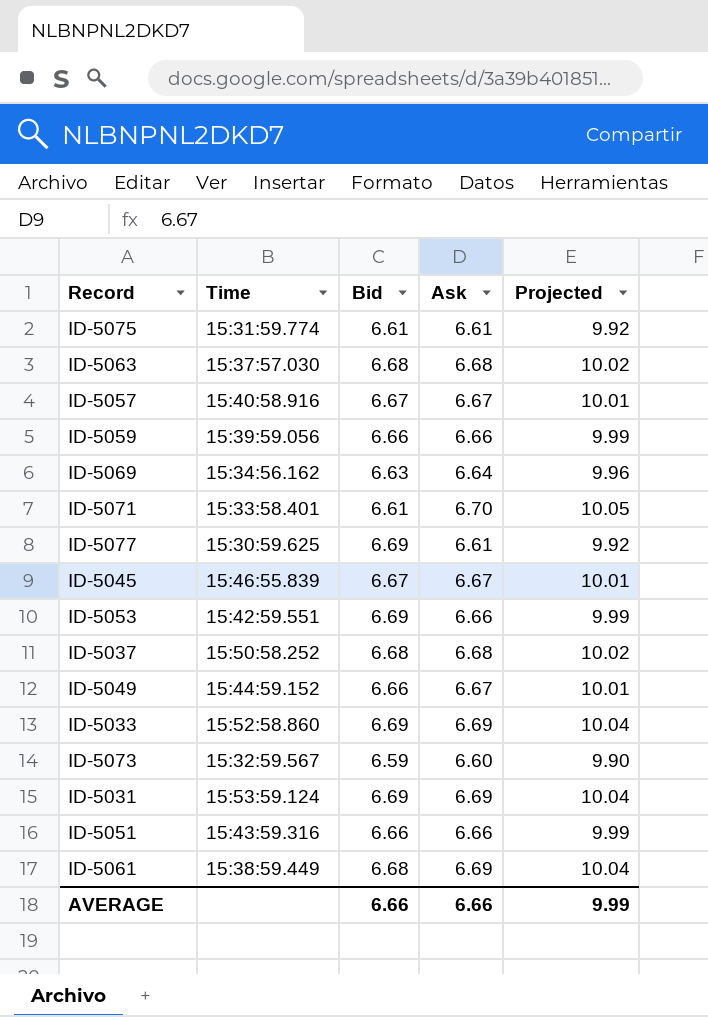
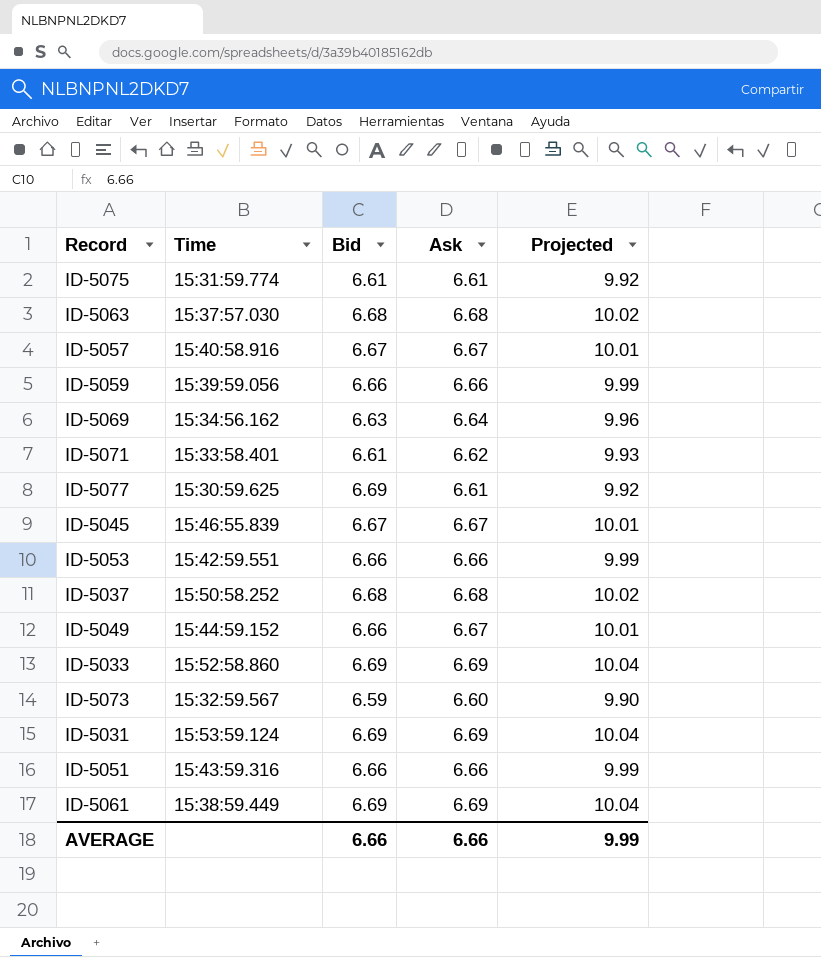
ID-5071 | Ask: 6.70 -> 6.62
ID-5071 | Projected: 10.05 -> 9.93
ID-5053 | Bid: 6.69 -> 6.66
ID-5061 | Bid: 6.68 -> 6.69

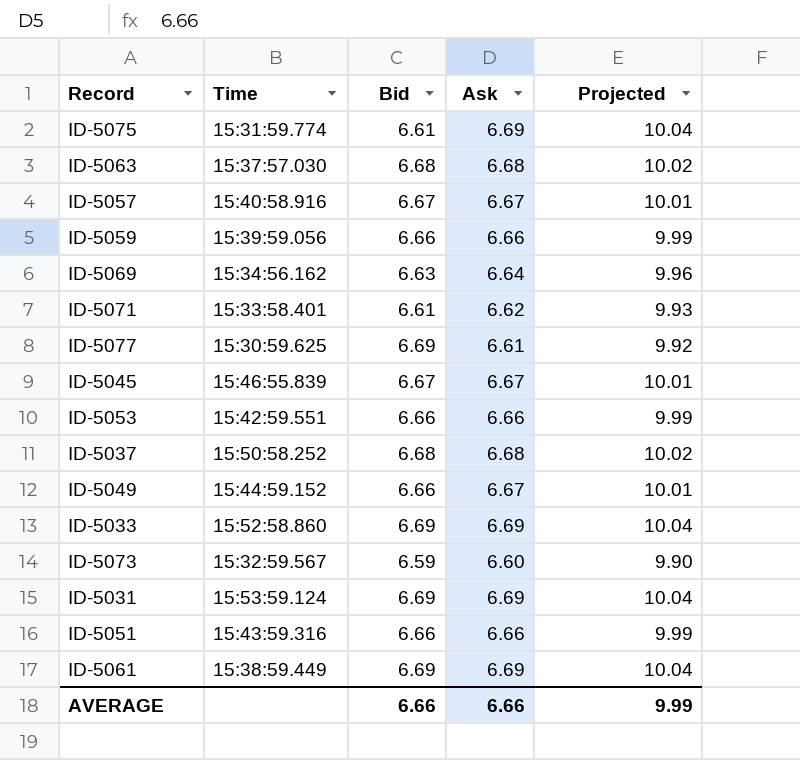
ID-5075 | Ask: 6.61 -> 6.69
ID-5075 | Projected: 9.92 -> 10.04

